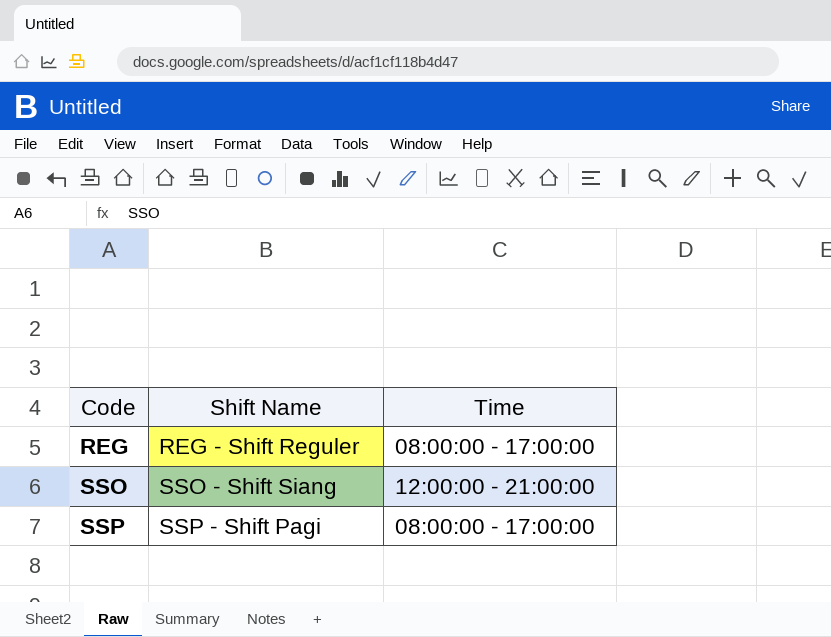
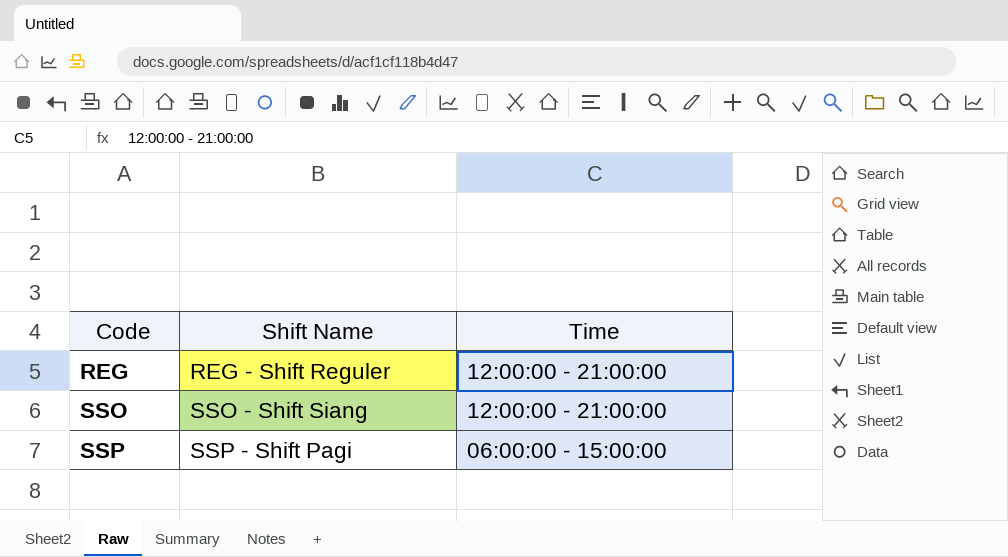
REG | Time: 08:00:00 - 17:00:00 -> 12:00:00 - 21:00:00
SSP | Time: 08:00:00 - 17:00:00 -> 06:00:00 - 15:00:00

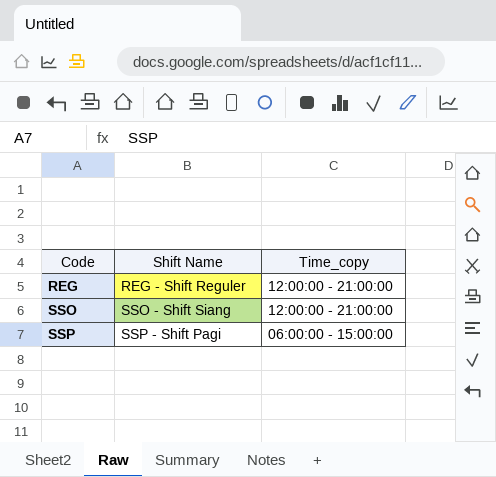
column name: Time -> Time_copy

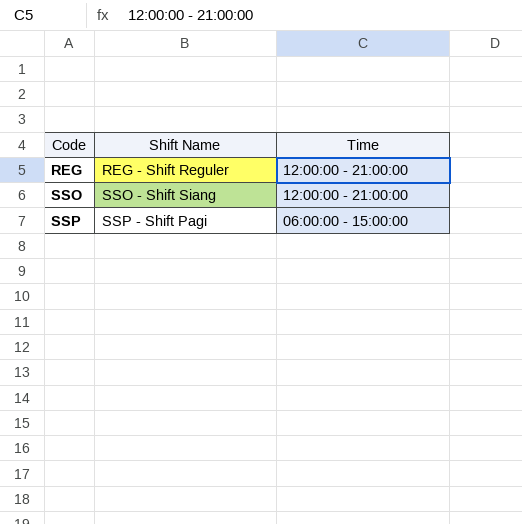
column name: Time_copy -> Time

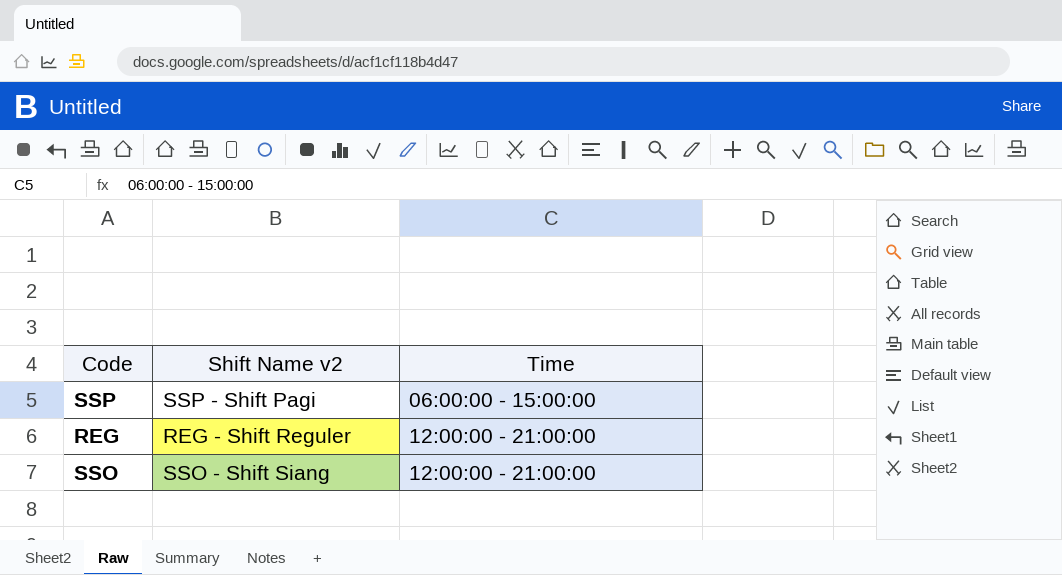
row order: Code ascending -> Time ascending
column name: Shift Name -> Shift Name v2

